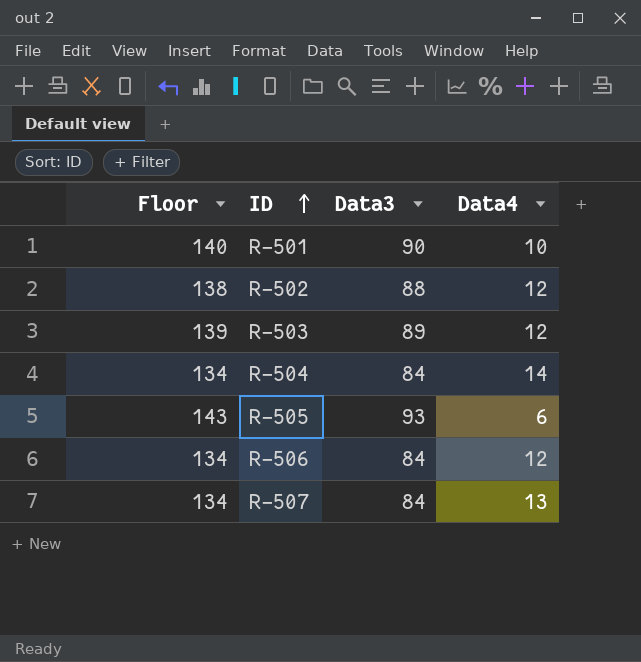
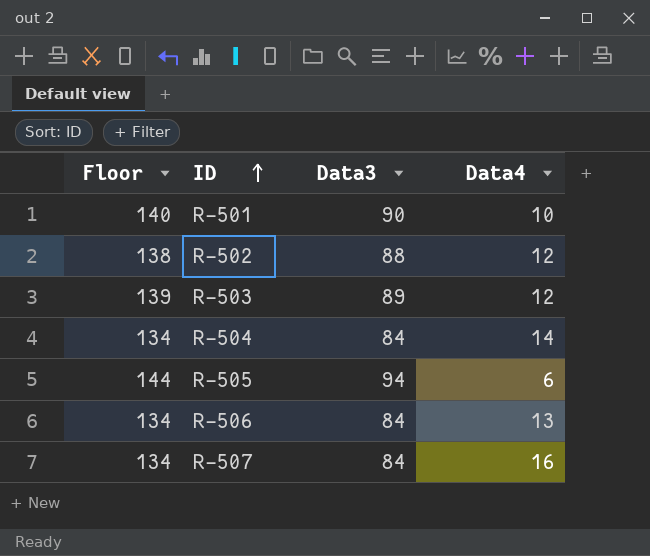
R-505 | Floor: 143 -> 144
R-505 | Data3: 93 -> 94
R-506 | Data4: 12 -> 13
R-507 | Data4: 13 -> 16

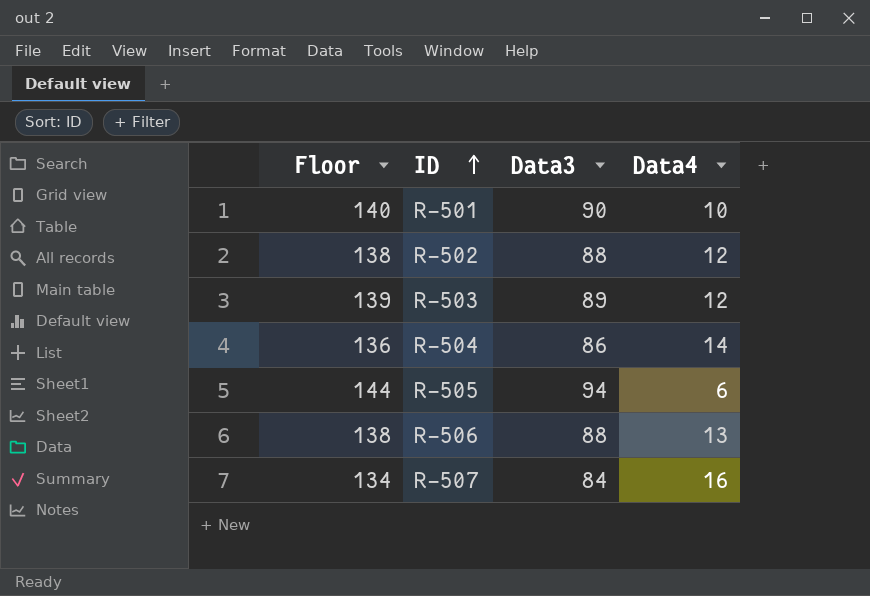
R-504 | Floor: 134 -> 136
R-504 | Data3: 84 -> 86
R-506 | Floor: 134 -> 138
R-506 | Data3: 84 -> 88

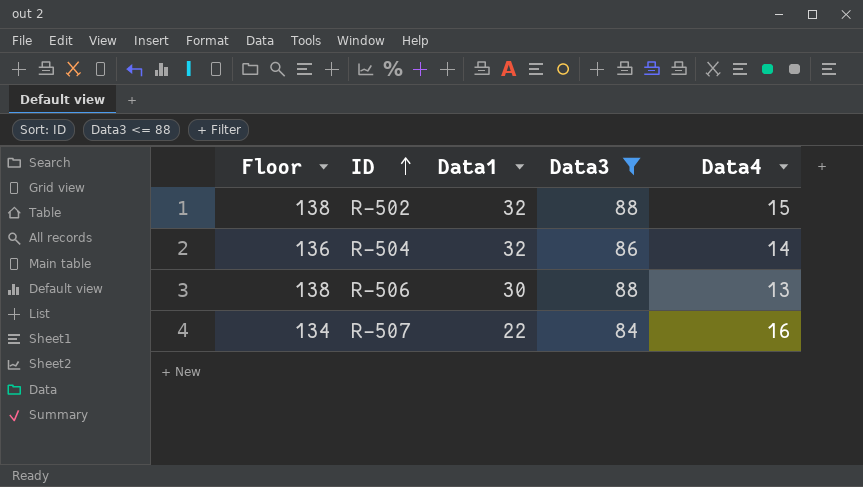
filter: none -> Data3 <= 88
column Data1 | position: none -> 3
R-502 | Data4: 12 -> 15

